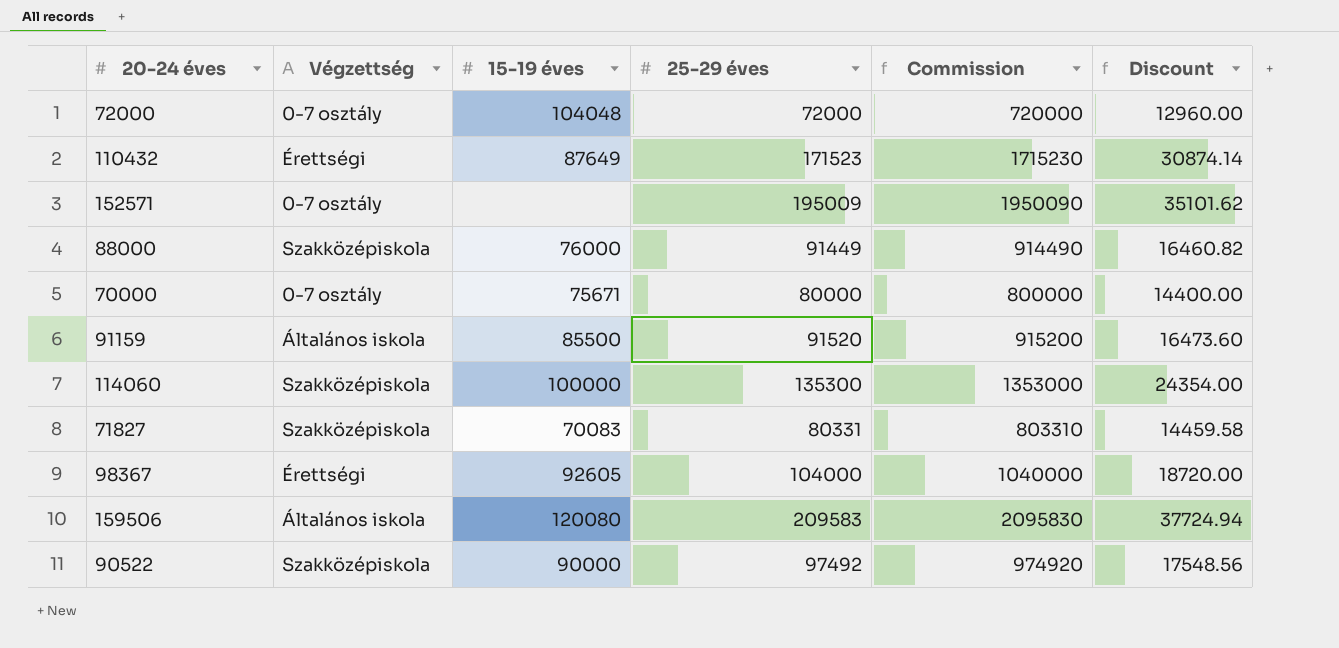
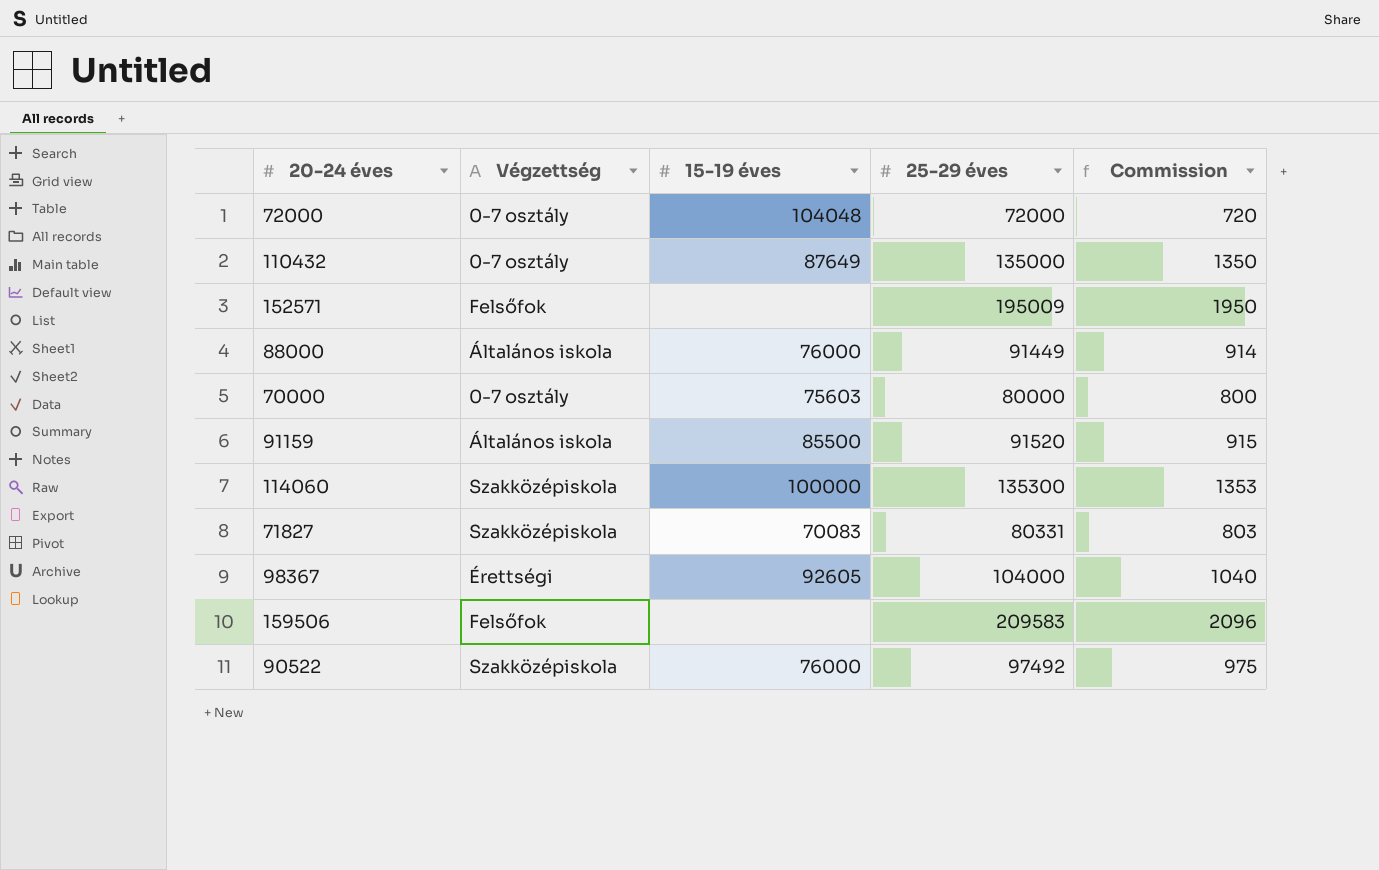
column Discount | formula: [25-29 éves] * 0.18 -> none
column Commission | formula: [25-29 éves] * 10 -> [25-29 éves] * 0.01
110432 | Végzettség: Érettségi -> 0-7 osztály
110432 | 25-29 éves: 171523 -> 135000
152571 | Végzettség: 0-7 osztály -> Felsőfok
88000 | Végzettség: Szakközépiskola -> Általános iskola
70000 | 15-19 éves: 75671 -> 75603
159506 | Végzettség: Általános iskola -> Felsőfok
159506 | 15-19 éves: 120080 -> none
90522 | 15-19 éves: 90000 -> 76000

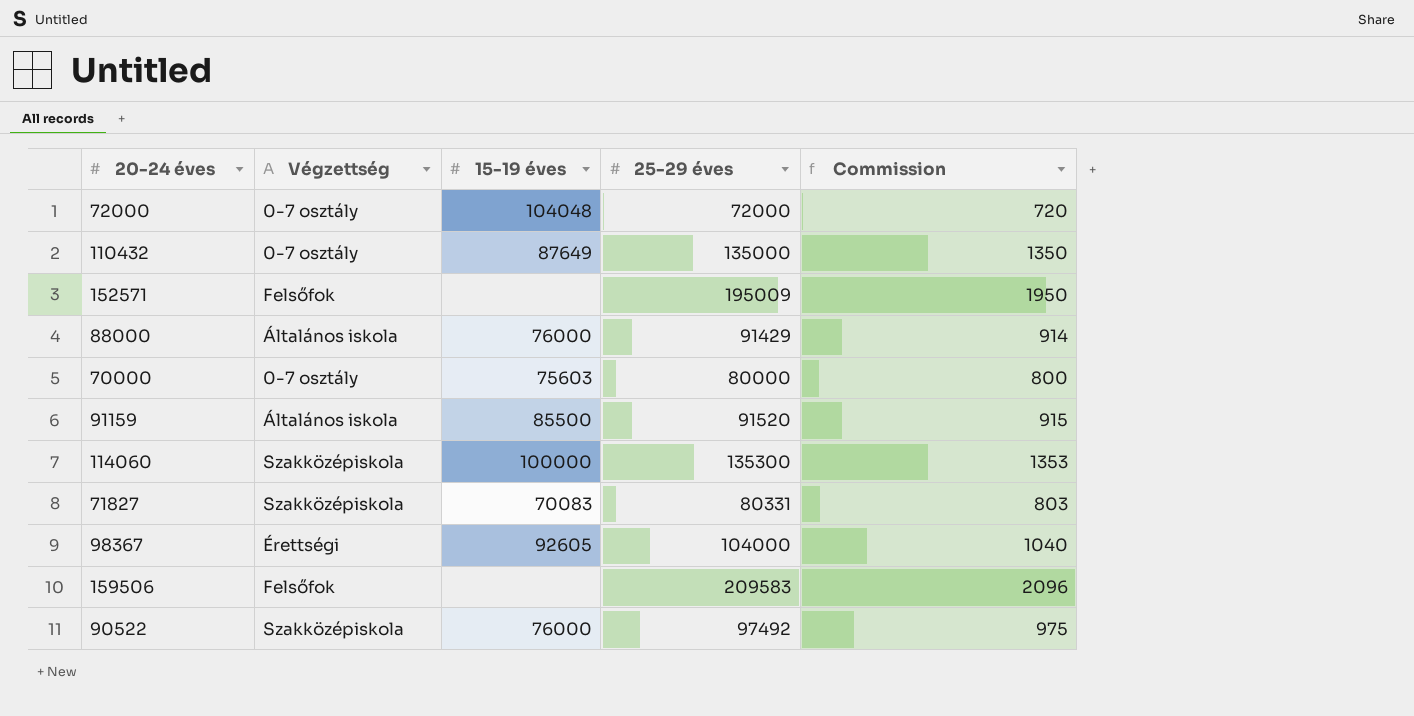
88000 | 25-29 éves: 91449 -> 91429

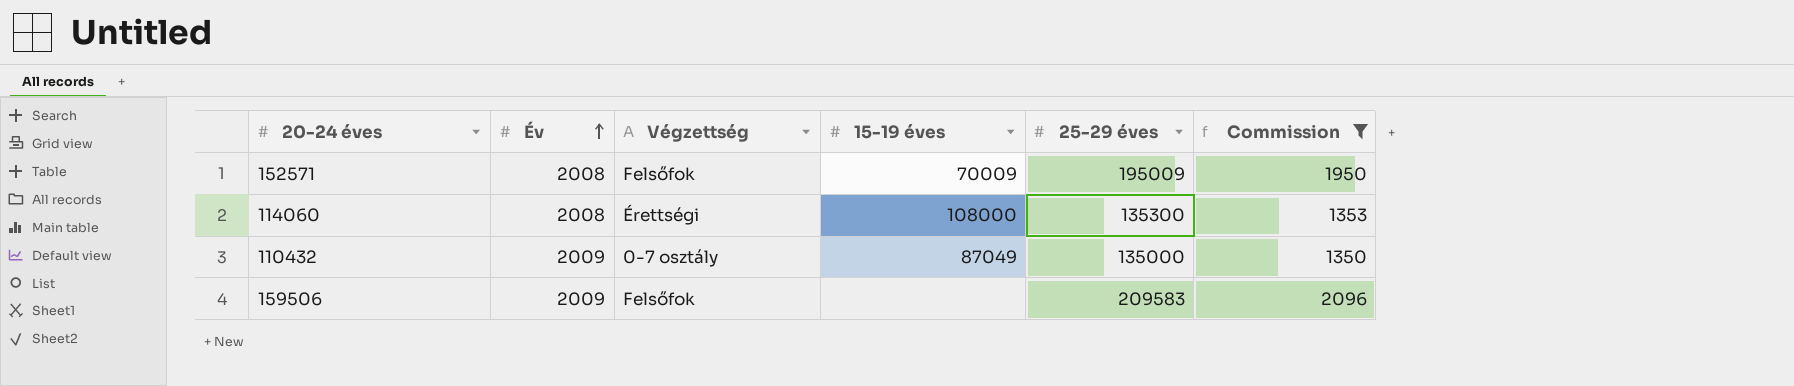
filter: none -> Commission >= 1350
row order: none -> Év ascending
column Év | position: none -> 2
152571 | 15-19 éves: none -> 70009
114060 | Végzettség: Szakközépiskola -> Érettségi
114060 | 15-19 éves: 100000 -> 108000
110432 | 15-19 éves: 87649 -> 87049

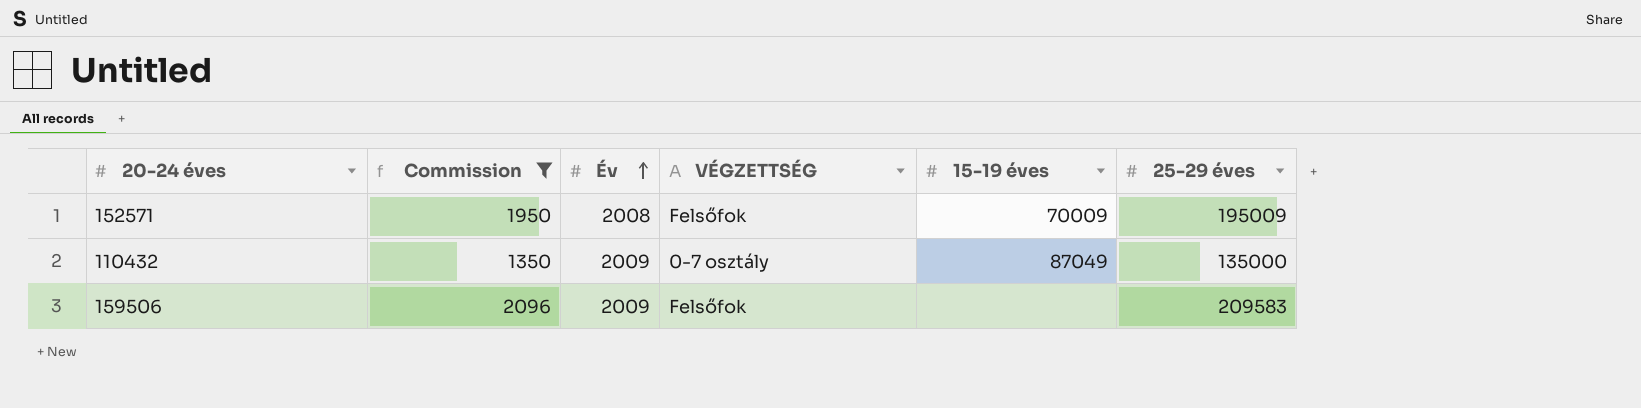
column Commission | position: 6 -> 2
column name: Végzettség -> VÉGZETTSÉG
row 114060: 2008 | Érettségi | 108000 | 135300 | 1353 -> none

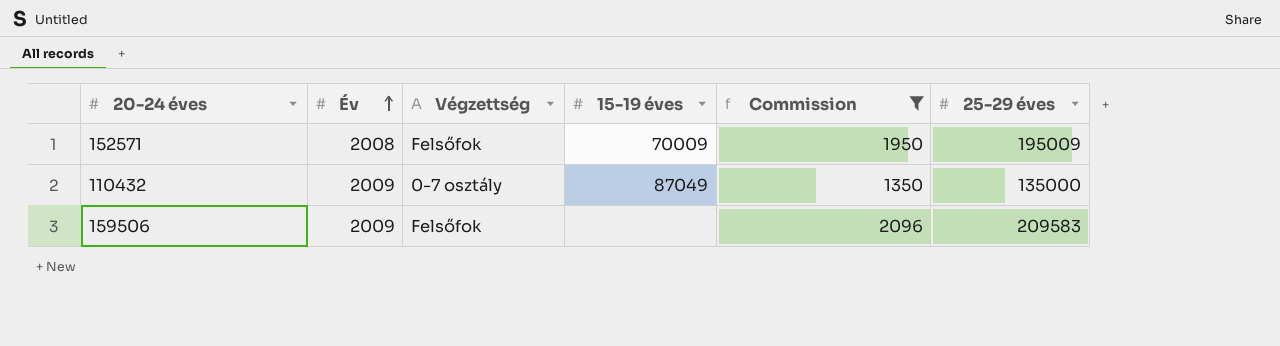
column name: VÉGZETTSÉG -> Végzettség
column Commission | position: 2 -> 5

